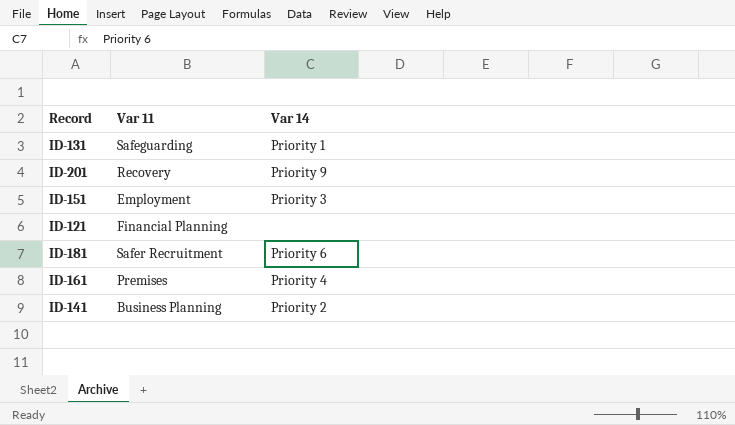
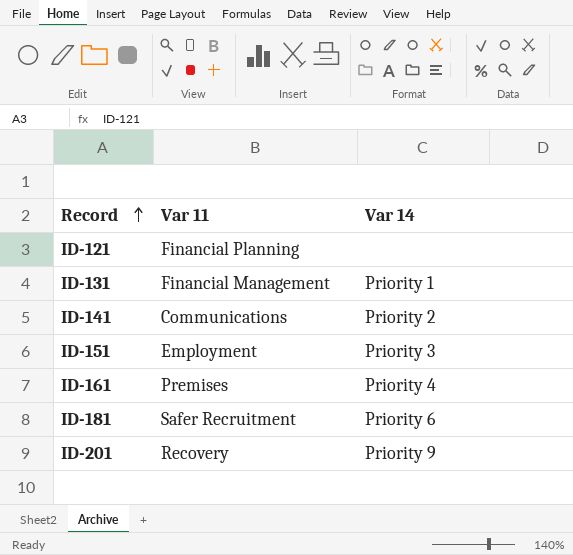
row order: none -> Record ascending
ID-131 | Var 11: Safeguarding -> Financial Management
ID-141 | Var 11: Business Planning -> Communications

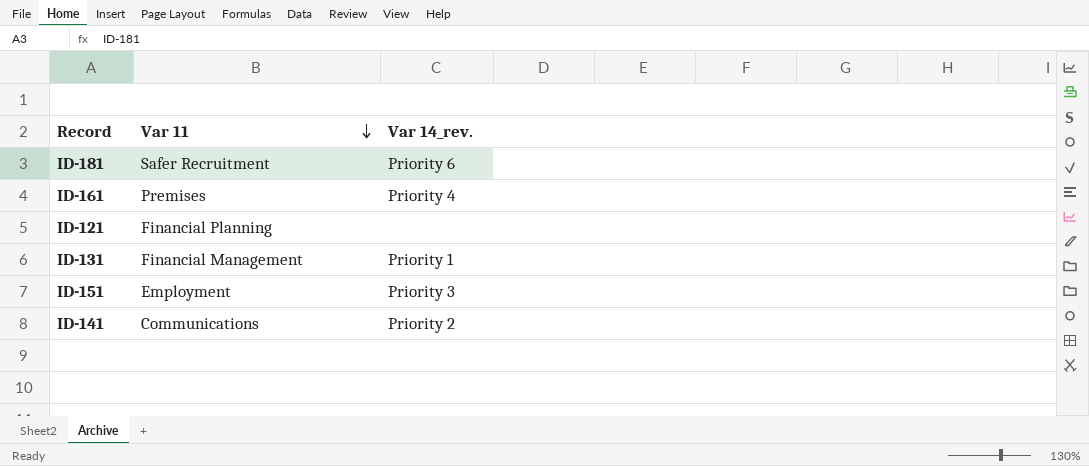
row order: Record ascending -> Var 11 descending
column name: Var 14 -> Var 14_rev.
row ID-201: Recovery | Priority 9 -> none

